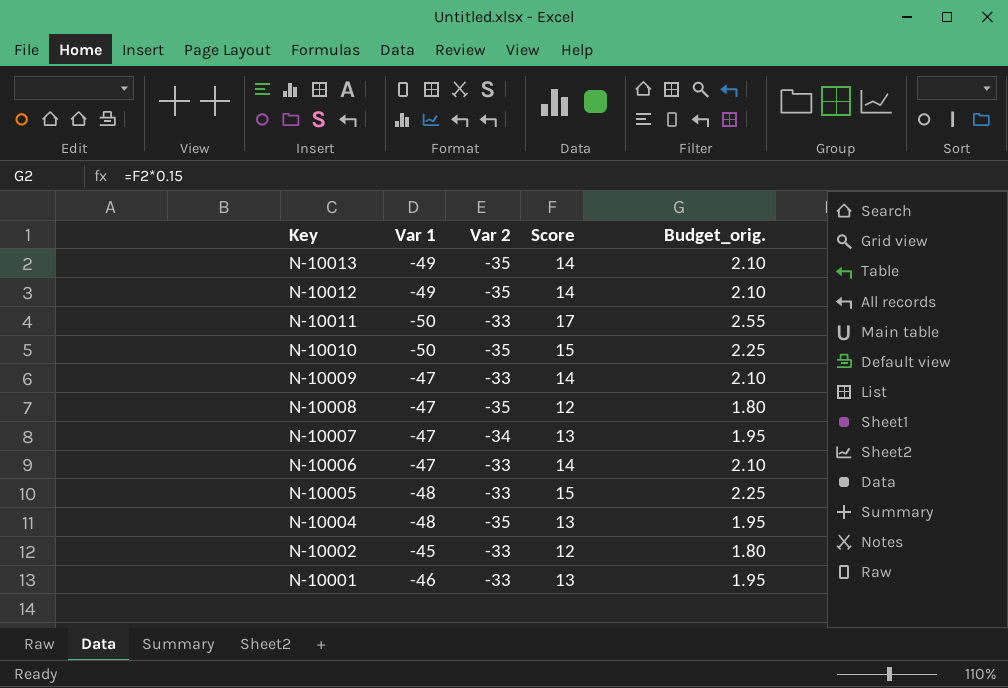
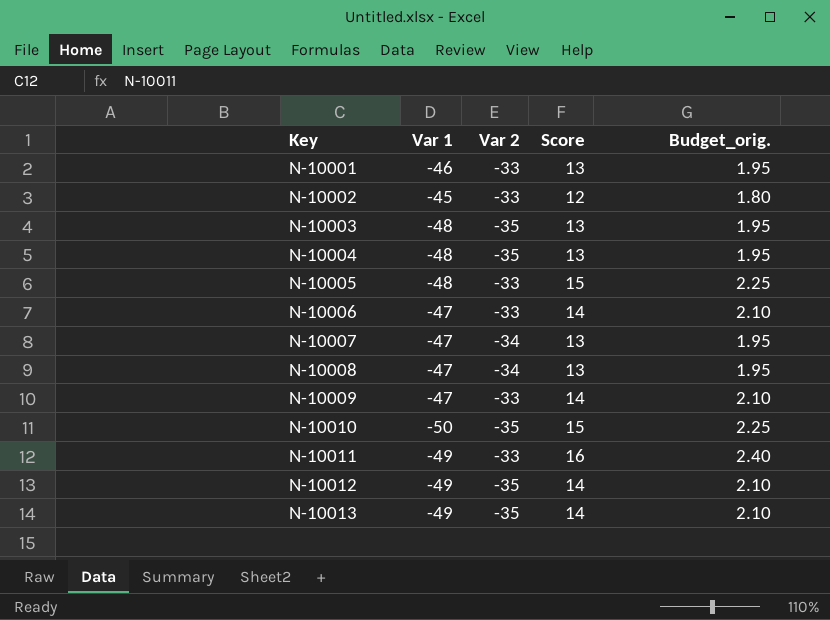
row order: Key descending -> Key ascending
row N-10003: none -> -48 | -35 | 13 | 1.95
N-10008 | Var 2: -35 -> -34
N-10008 | Score: 12 -> 13
N-10008 | Budget_orig.: 1.80 -> 1.95
N-10011 | Var 1: -50 -> -49
N-10011 | Score: 17 -> 16
N-10011 | Budget_orig.: 2.55 -> 2.40

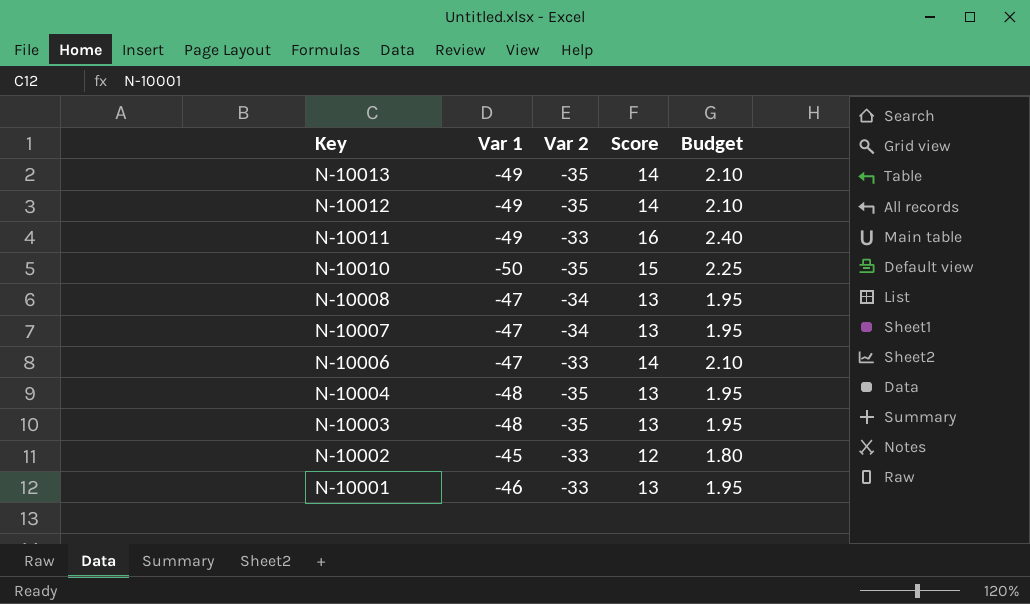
row order: Key ascending -> Key descending
column name: Budget_orig. -> Budget
row N-10005: -48 | -33 | 15 | 2.25 -> none
row N-10009: -47 | -33 | 14 | 2.10 -> none

